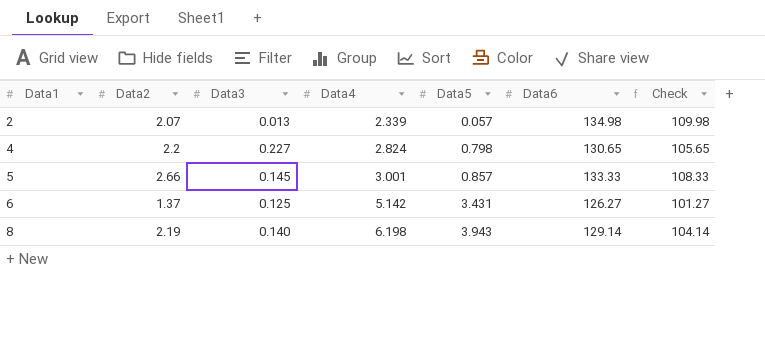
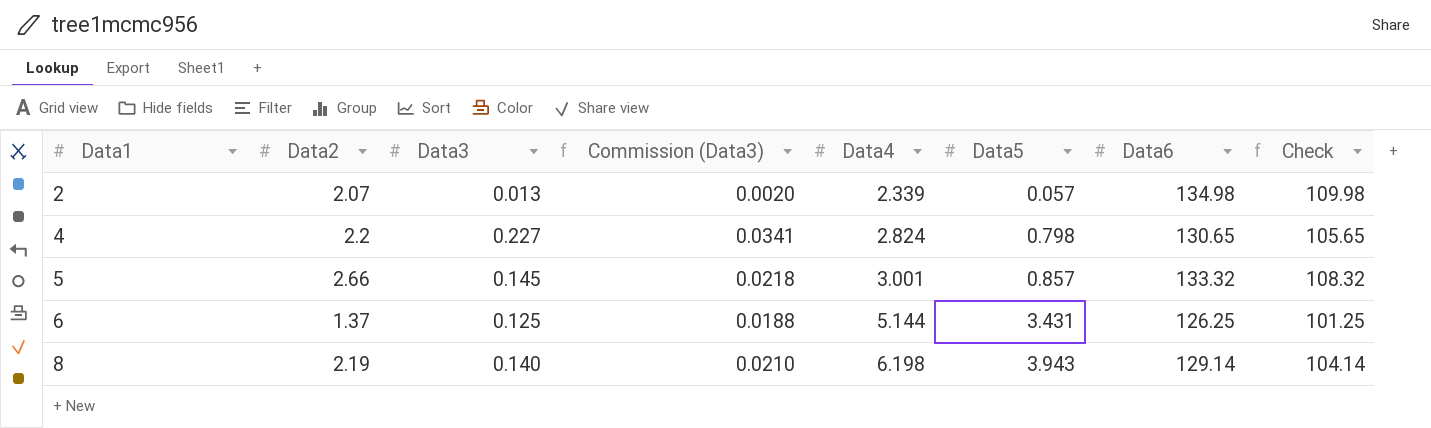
column Commission (Data3) | formula: none -> [Data3] * 0.15
5 | Data6: 133.33 -> 133.32
5 | Check: 108.33 -> 108.32
6 | Data4: 5.142 -> 5.144
6 | Data6: 126.27 -> 126.25
6 | Check: 101.27 -> 101.25

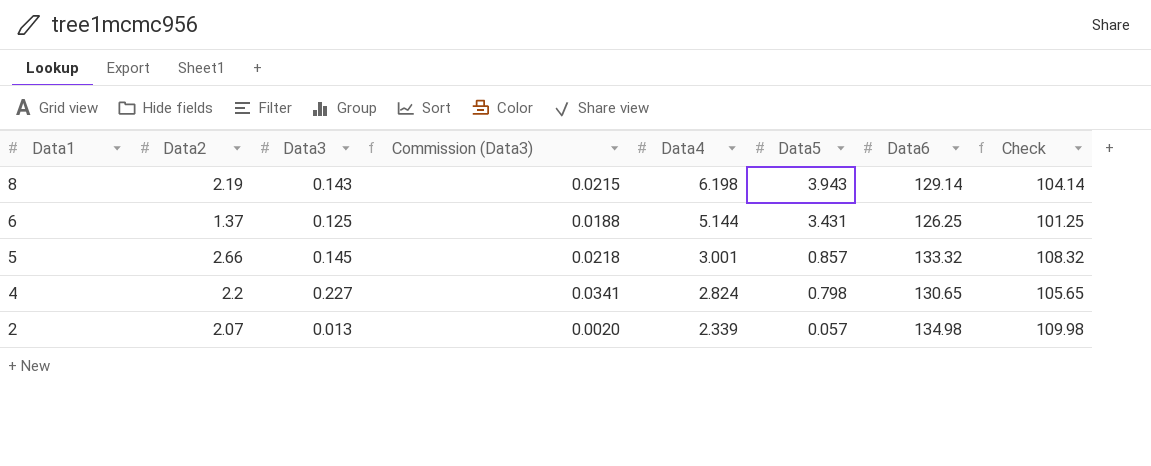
row order: Data1 ascending -> Data1 descending
8 | Data3: 0.140 -> 0.143
8 | Commission (Data3): 0.0210 -> 0.0215

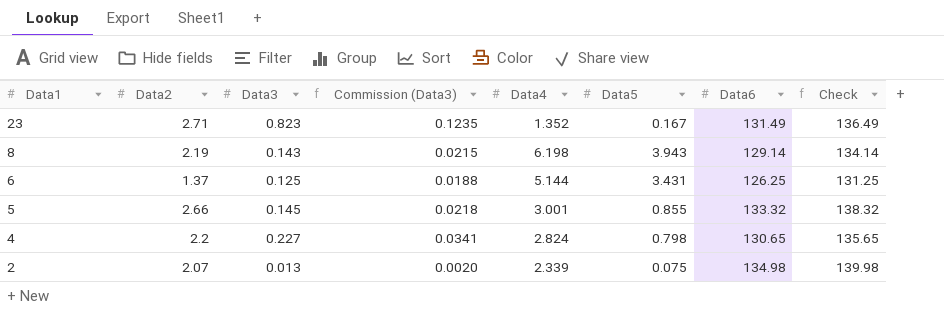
column Check | formula: [Data6] - 25 -> [Data6] + 5
row 23: none -> 2.71 | 0.823 | 0.1235 | 1.352 | 0.167 | 131.49 | 136.49
5 | Data5: 0.857 -> 0.855
2 | Data5: 0.057 -> 0.075

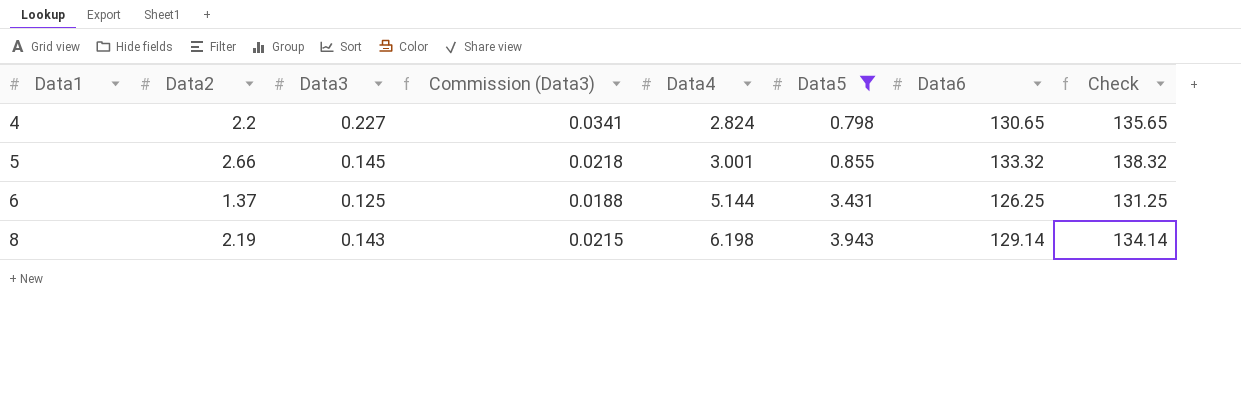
filter: none -> Data5 >= 0.798
row order: Data1 descending -> Data1 ascending

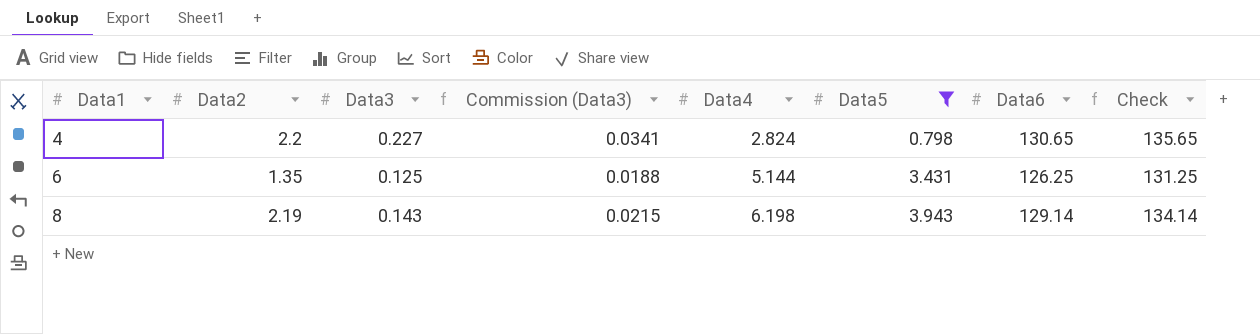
row 5: 2.66 | 0.145 | 0.0218 | 3.001 | 0.855 | 133.32 | 138.32 -> none
6 | Data2: 1.37 -> 1.35

